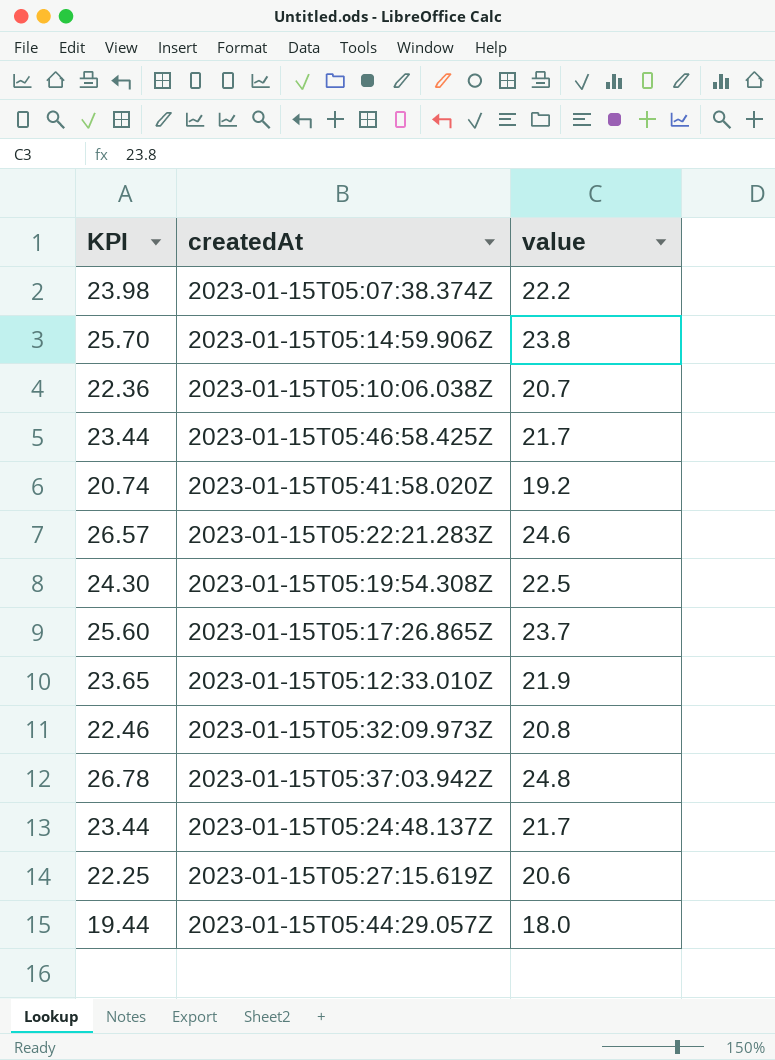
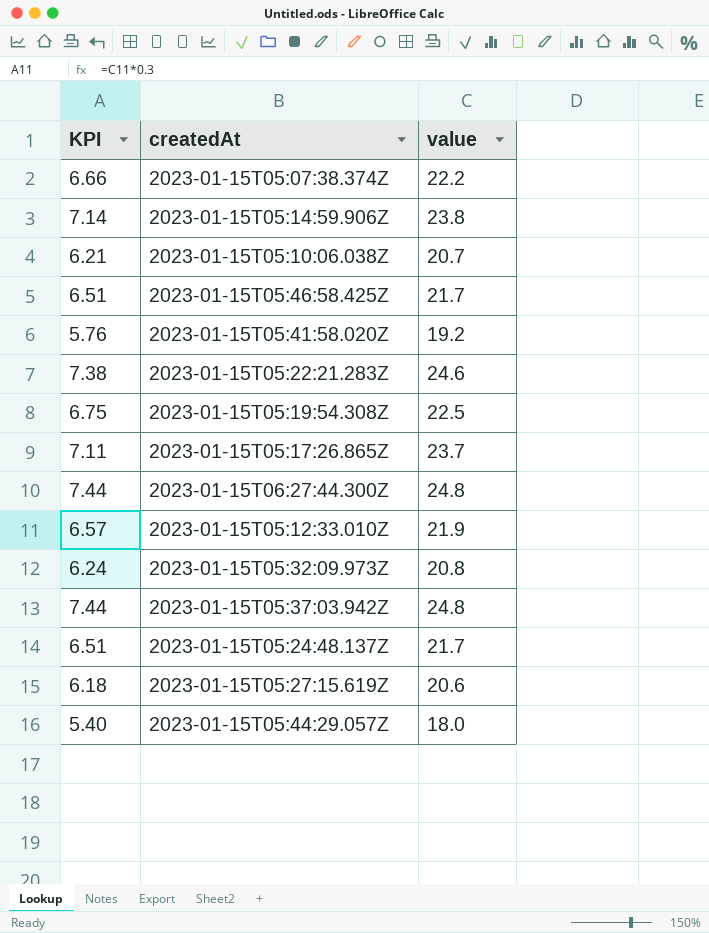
column KPI | formula: [value] * 1.08 -> [value] * 0.3
row 2023-01-15T06:27:44.300Z: none -> 7.44 | 24.8

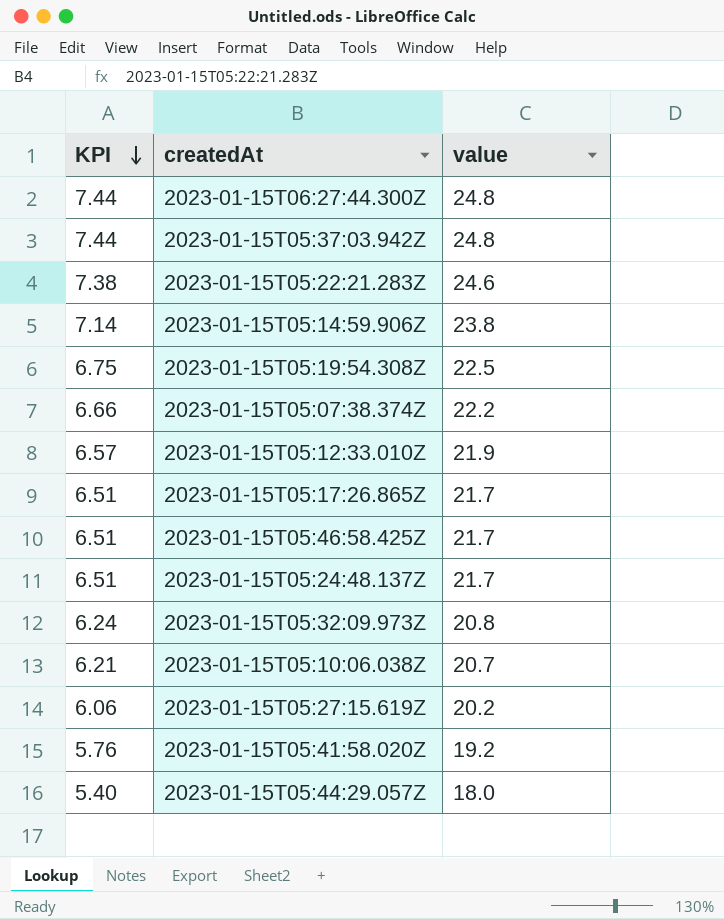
row order: none -> KPI descending
2023-01-15T05:17:26.865Z | KPI: 7.11 -> 6.51
2023-01-15T05:17:26.865Z | value: 23.7 -> 21.7
2023-01-15T05:27:15.619Z | KPI: 6.18 -> 6.06
2023-01-15T05:27:15.619Z | value: 20.6 -> 20.2

